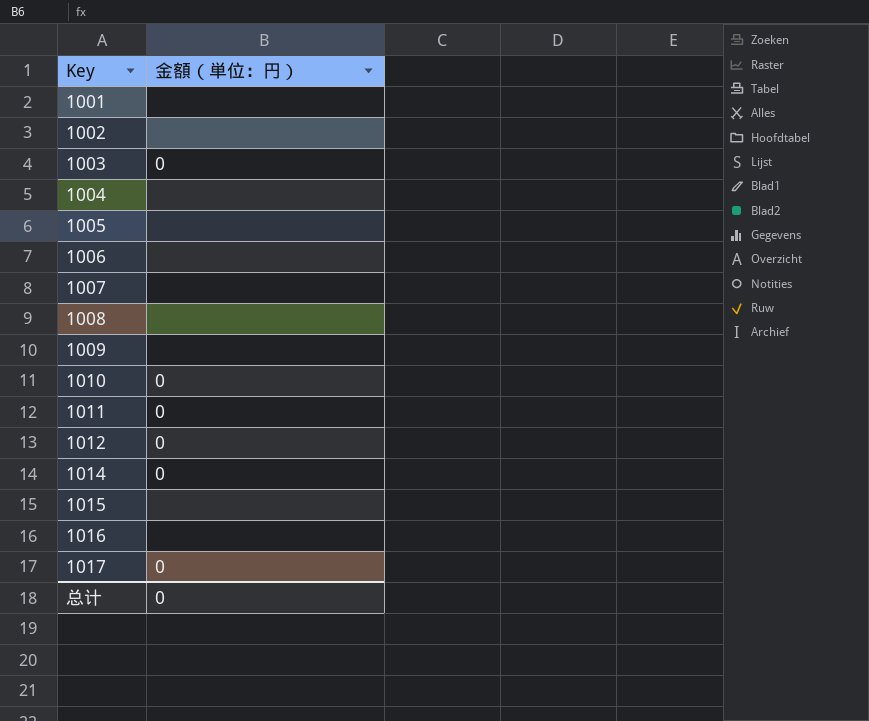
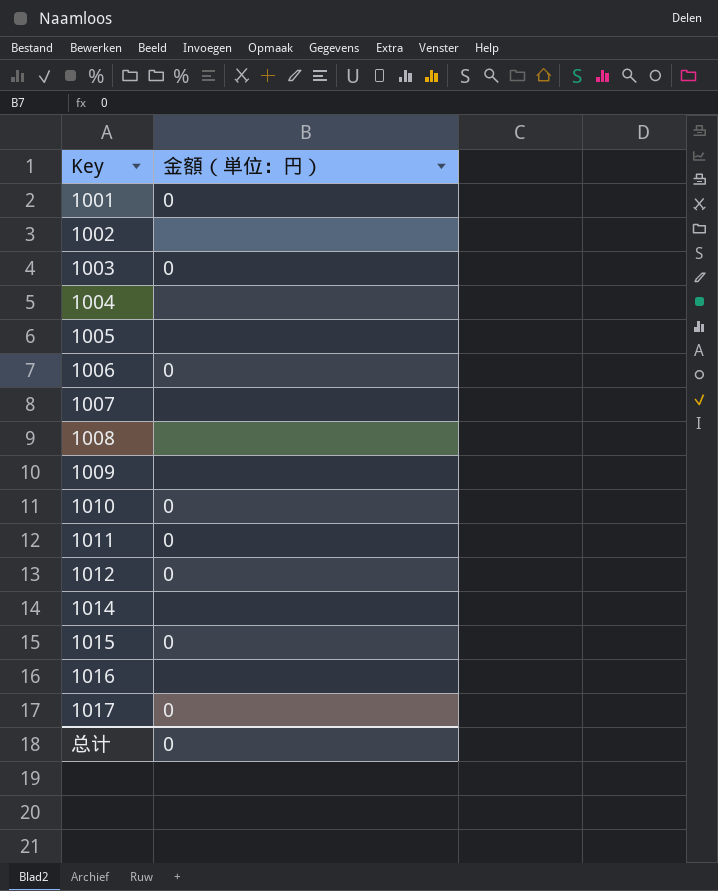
1001 | 金額（単位：円）: none -> 0
1006 | 金額（単位：円）: none -> 0
1014 | 金額（単位：円）: 0 -> none
1015 | 金額（単位：円）: none -> 0

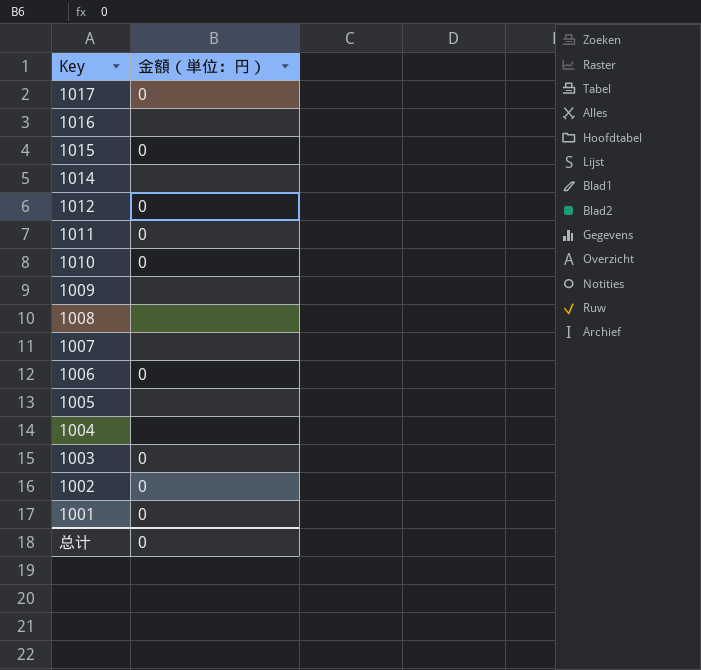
row order: Key ascending -> Key descending
1002 | 金額（単位：円）: none -> 0

